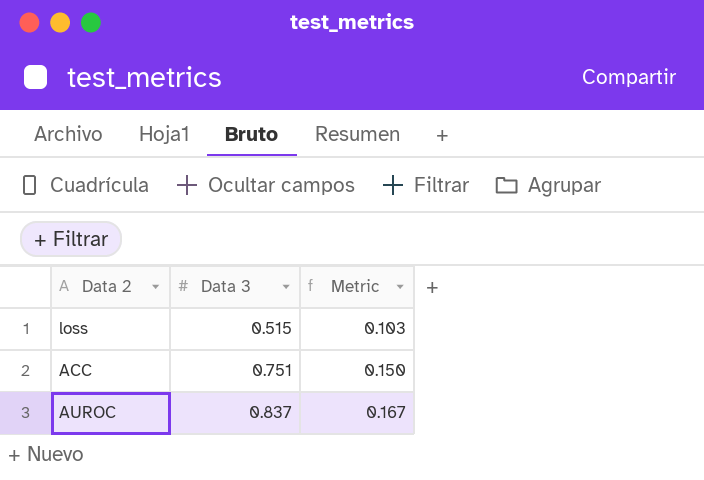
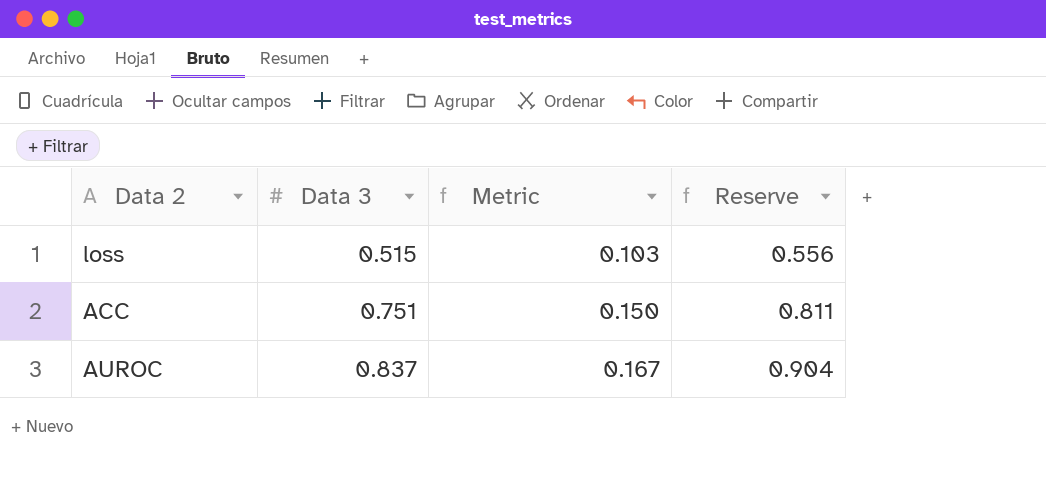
column Reserve | formula: none -> [Data 3] * 1.08

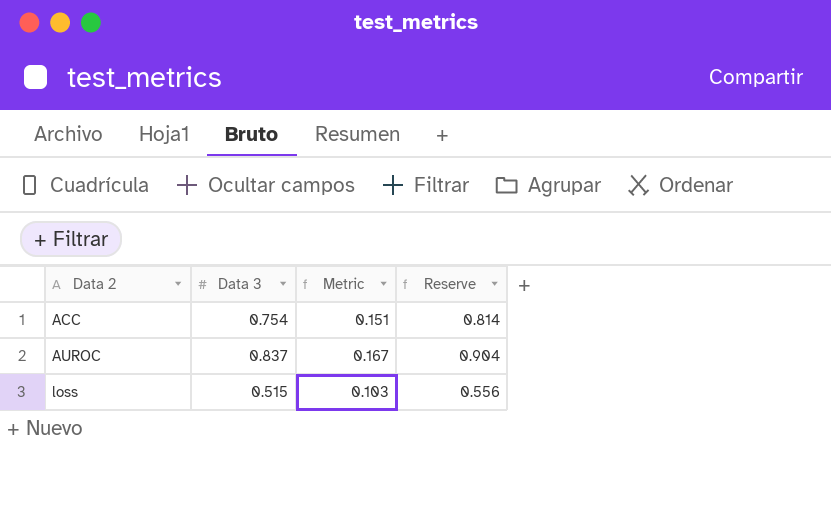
row order: Data 3 ascending -> Data 2 ascending
ACC | Data 3: 0.751 -> 0.754
ACC | Metric: 0.150 -> 0.151
ACC | Reserve: 0.811 -> 0.814

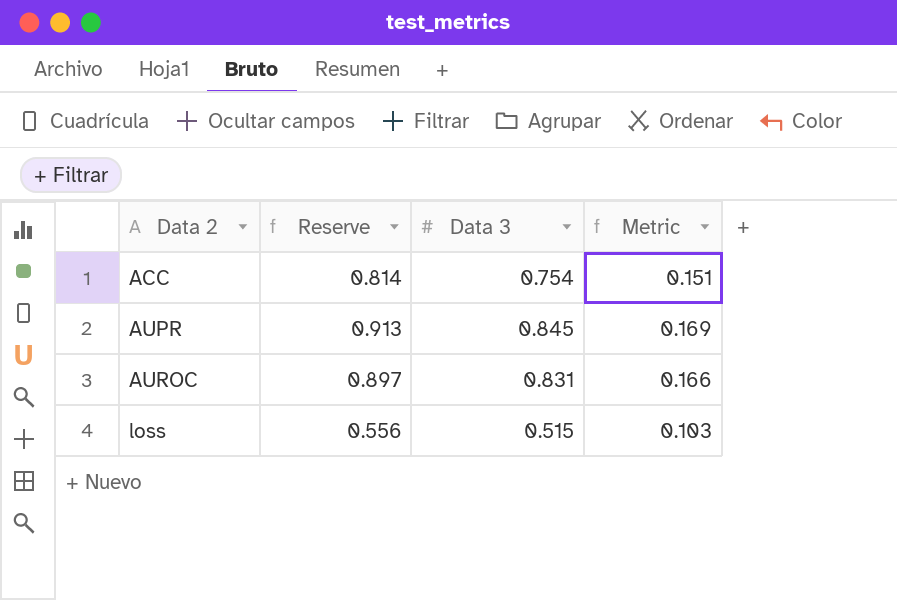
column Reserve | position: 4 -> 2
row AUPR: none -> 0.913 | 0.845 | 0.169
AUROC | Reserve: 0.904 -> 0.897
AUROC | Data 3: 0.837 -> 0.831
AUROC | Metric: 0.167 -> 0.166

